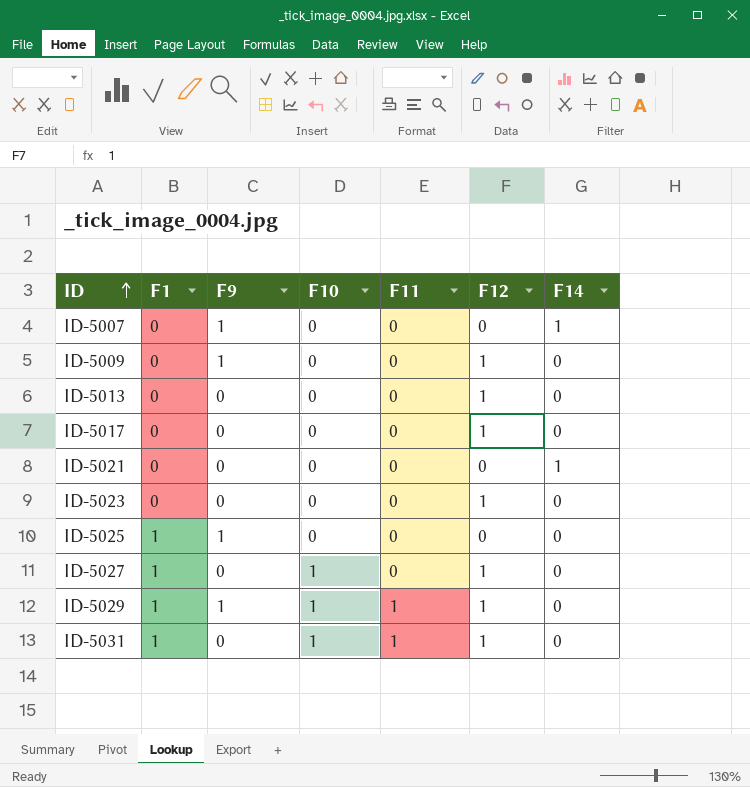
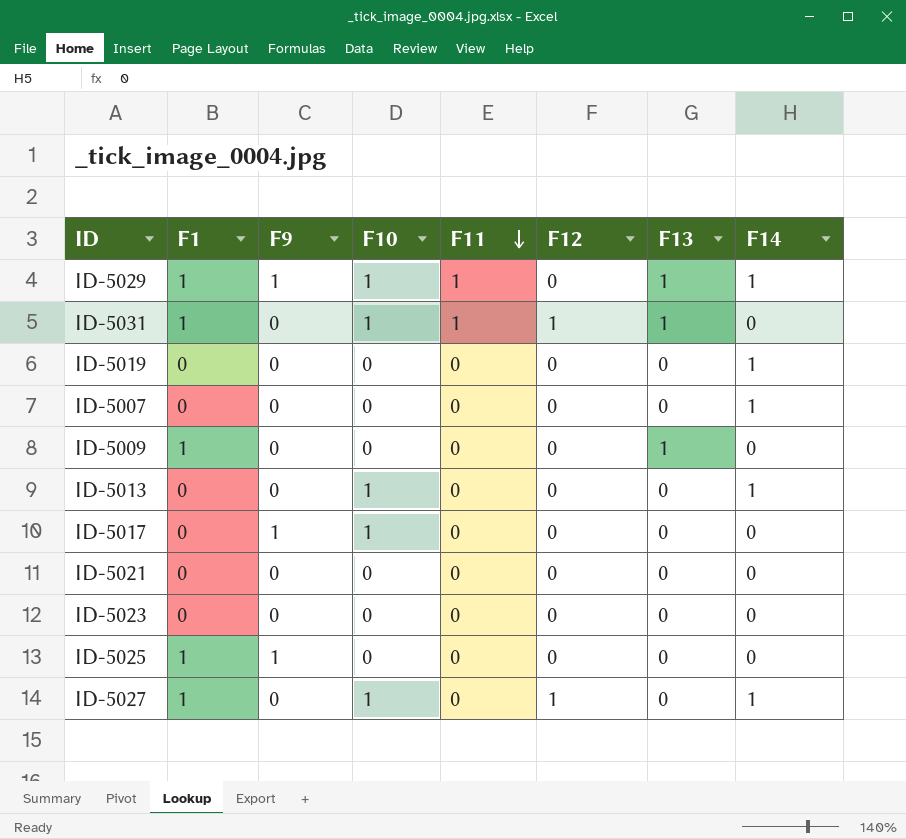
row order: ID ascending -> F11 descending
column F13 | position: none -> 7
ID-5029 | F12: 1 -> 0
ID-5029 | F14: 0 -> 1
row ID-5019: none -> 0 | 0 | 0 | 0 | 0 | 0 | 1
ID-5007 | F9: 1 -> 0
ID-5009 | F1: 0 -> 1
ID-5009 | F9: 1 -> 0
ID-5009 | F12: 1 -> 0
ID-5013 | F10: 0 -> 1
ID-5013 | F12: 1 -> 0
ID-5013 | F14: 0 -> 1
ID-5017 | F9: 0 -> 1
ID-5017 | F10: 0 -> 1
ID-5017 | F12: 1 -> 0
ID-5021 | F14: 1 -> 0
ID-5023 | F12: 1 -> 0
ID-5027 | F14: 0 -> 1

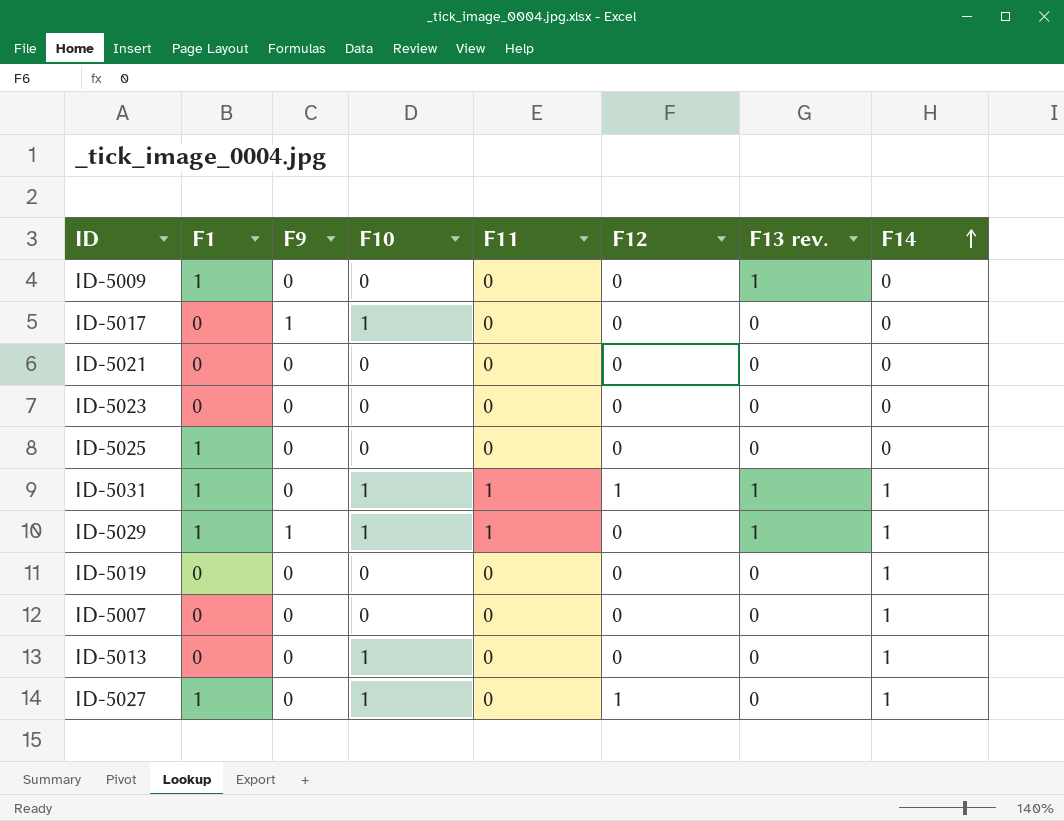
row order: F11 descending -> F14 ascending
column name: F13 -> F13 rev.
ID-5025 | F9: 1 -> 0
ID-5031 | F14: 0 -> 1

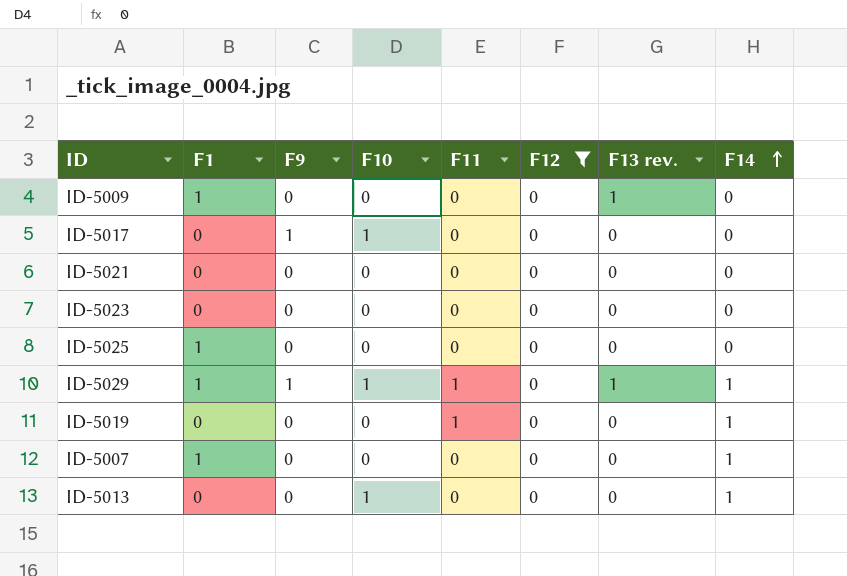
filter: none -> F12 = 0
ID-5019 | F11: 0 -> 1
ID-5007 | F1: 0 -> 1

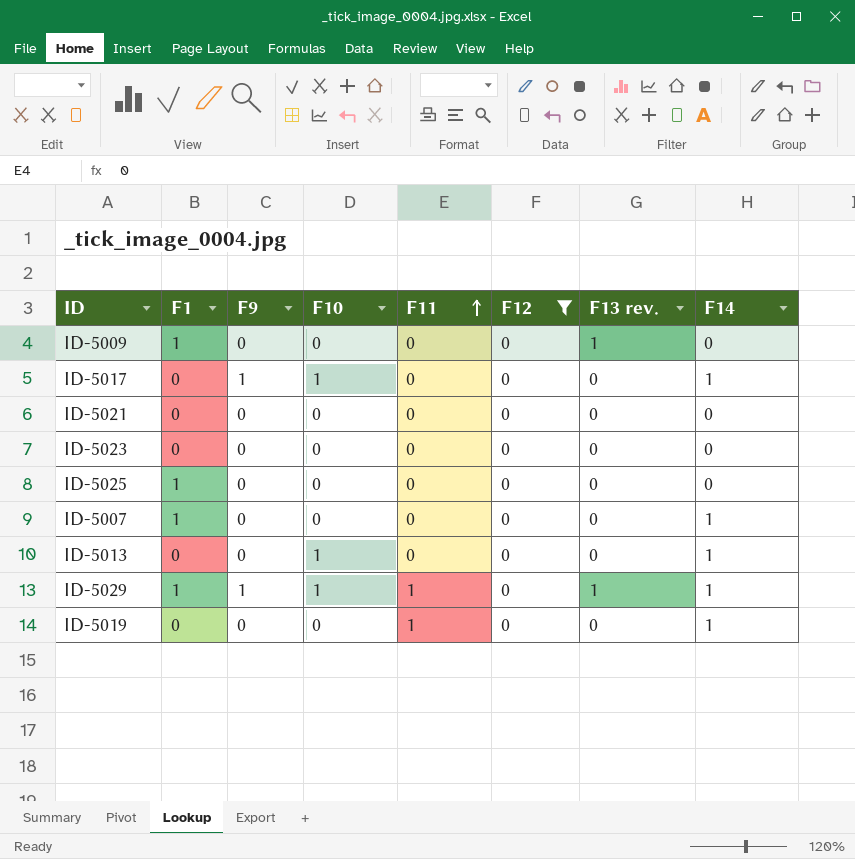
row order: F14 ascending -> F11 ascending
ID-5017 | F14: 0 -> 1

